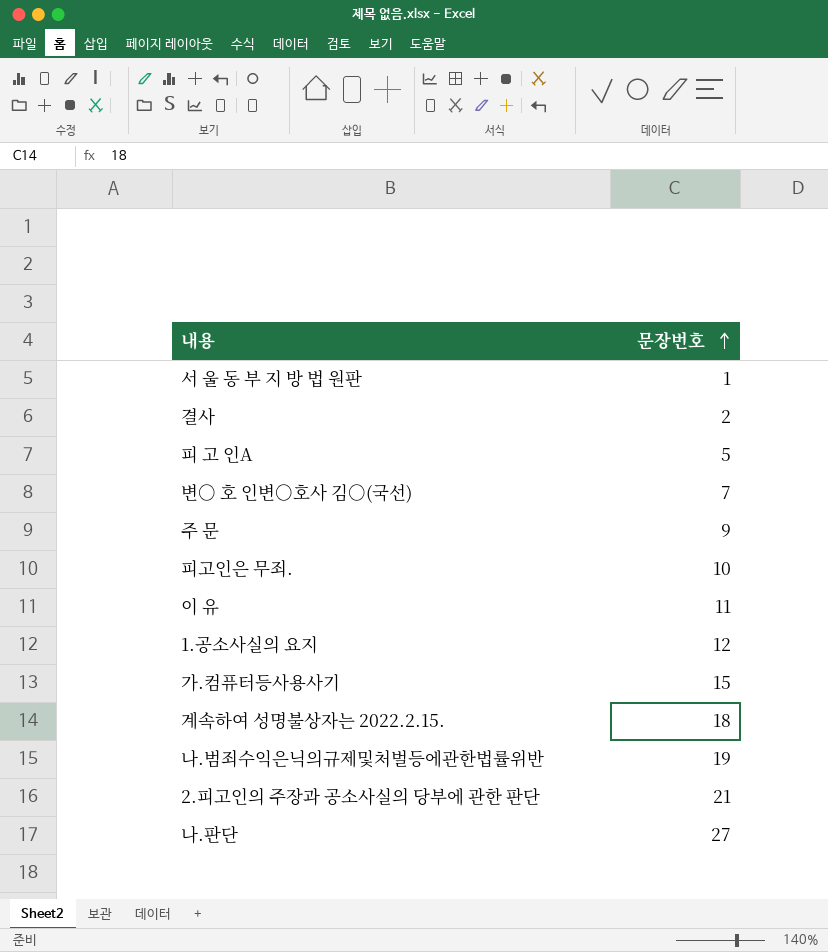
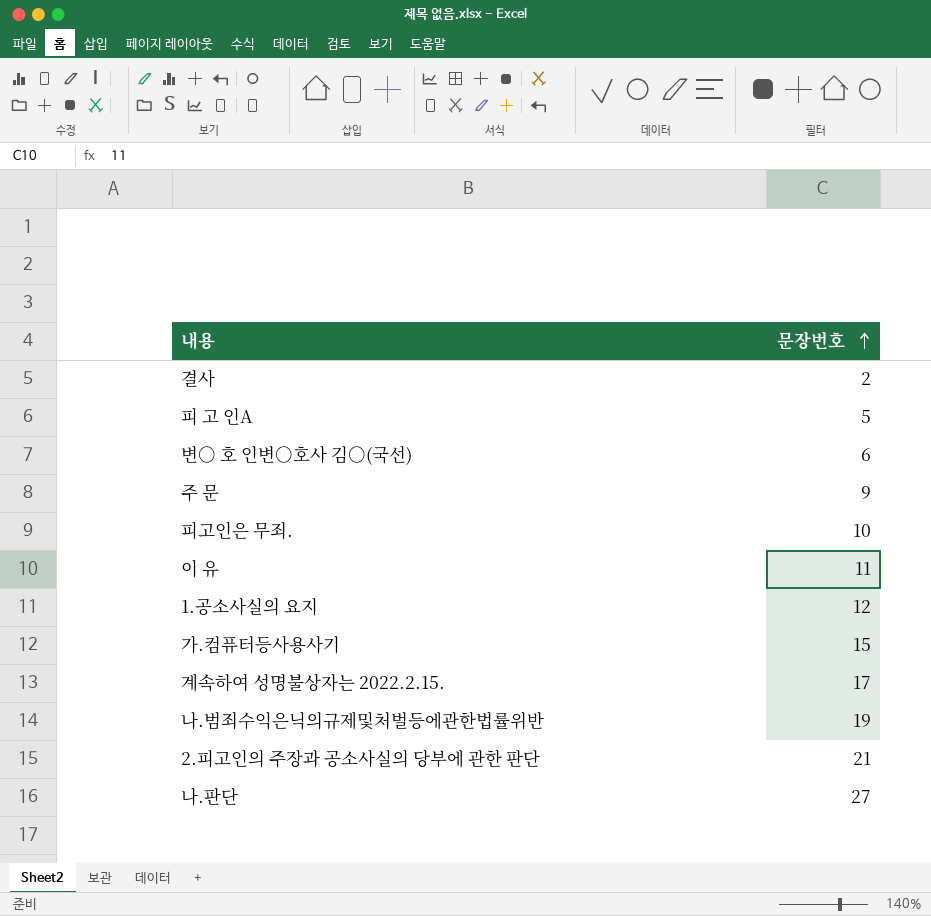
row 서 울 동 부 지 방 법 원판: 1 -> none
변○ 호 인변○호사 김○(국선) | 문장번호: 7 -> 6
계속하여 성명불상자는 2022.2.15. | 문장번호: 18 -> 17

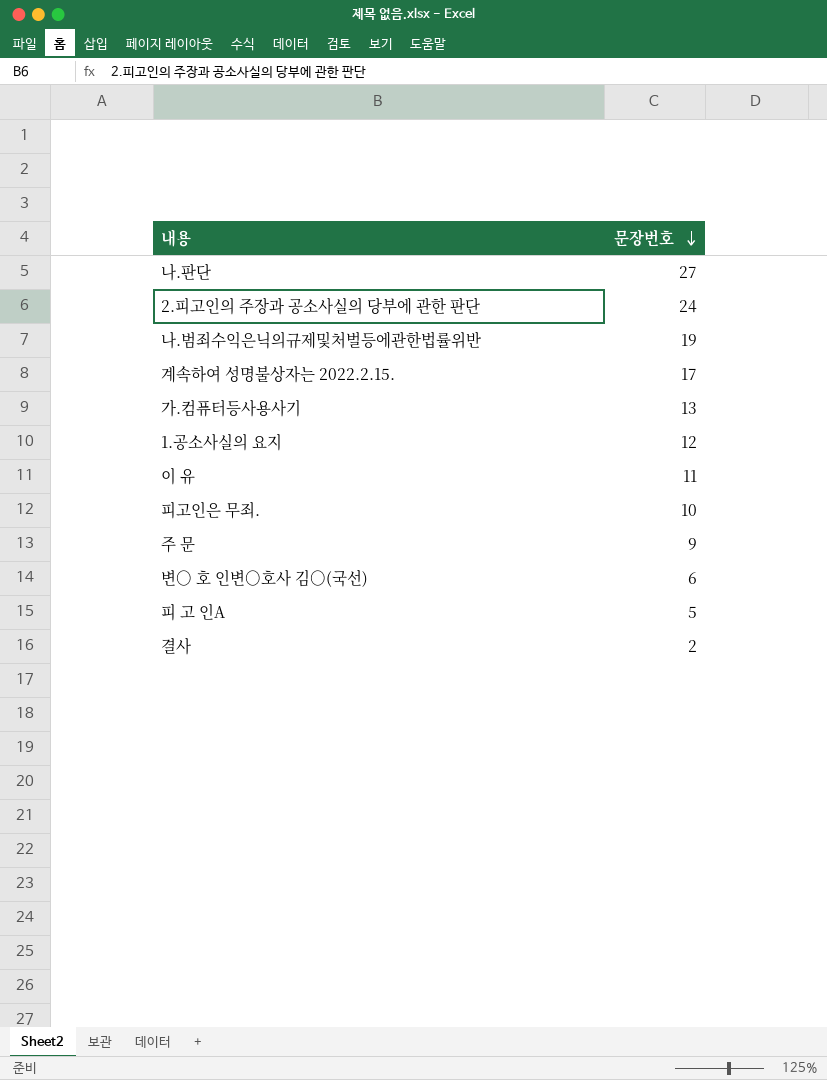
row order: 문장번호 ascending -> 문장번호 descending
2.피고인의 주장과 공소사실의 당부에 관한 판단 | 문장번호: 21 -> 24
가.컴퓨터등사용사기 | 문장번호: 15 -> 13

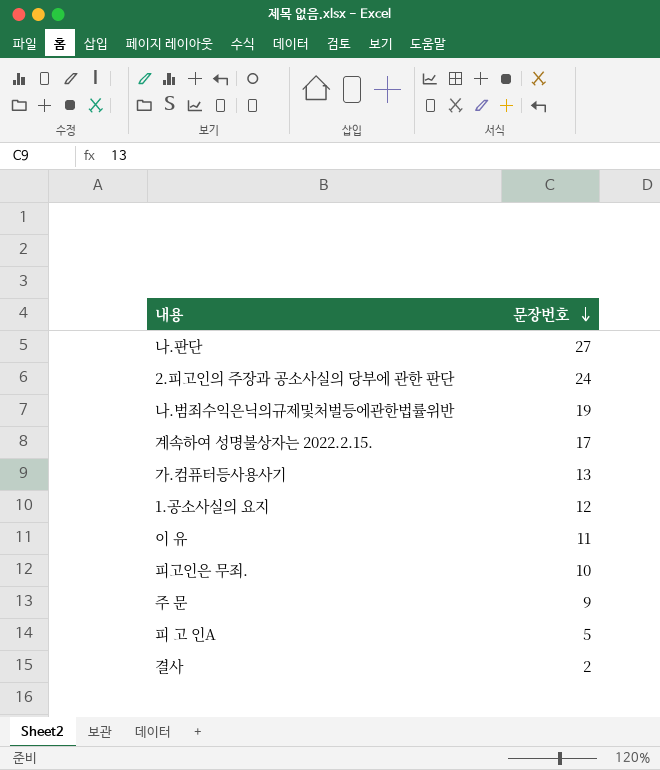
row 변○ 호 인변○호사 김○(국선): 6 -> none

